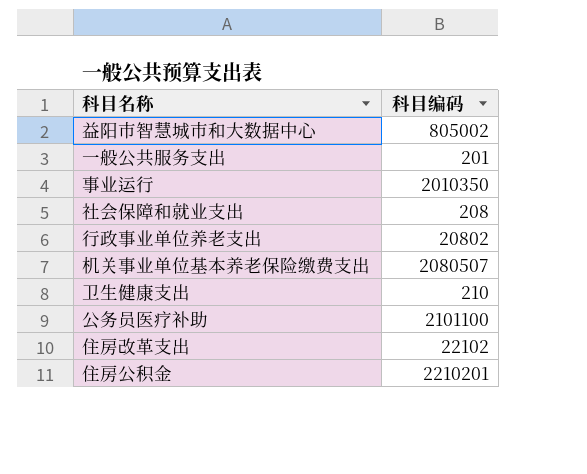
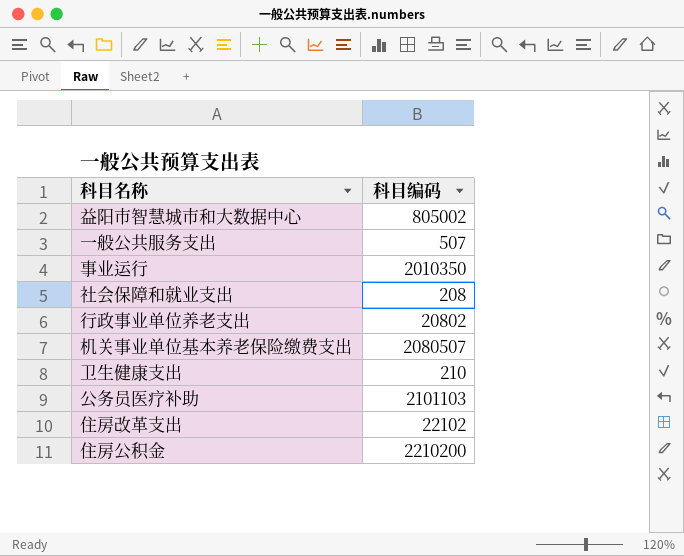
一般公共服务支出 | 科目编码: 201 -> 507
公务员医疗补助 | 科目编码: 2101100 -> 2101103
住房公积金 | 科目编码: 2210201 -> 2210200

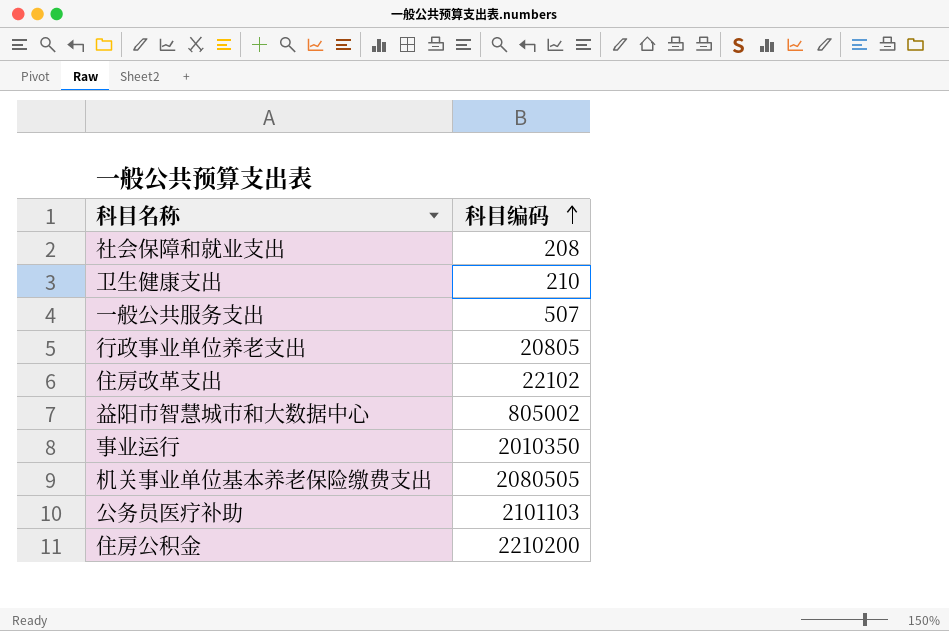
row order: none -> 科目编码 ascending
行政事业单位养老支出 | 科目编码: 20802 -> 20805
机关事业单位基本养老保险缴费支出 | 科目编码: 2080507 -> 2080505

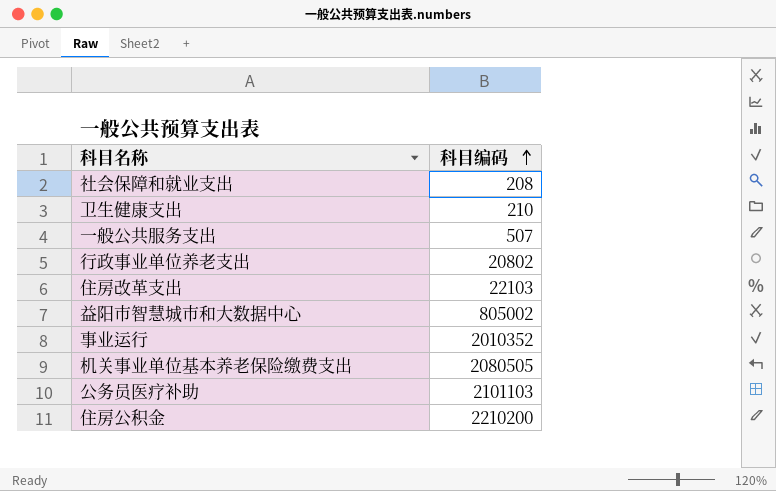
行政事业单位养老支出 | 科目编码: 20805 -> 20802
住房改革支出 | 科目编码: 22102 -> 22103
事业运行 | 科目编码: 2010350 -> 2010352

